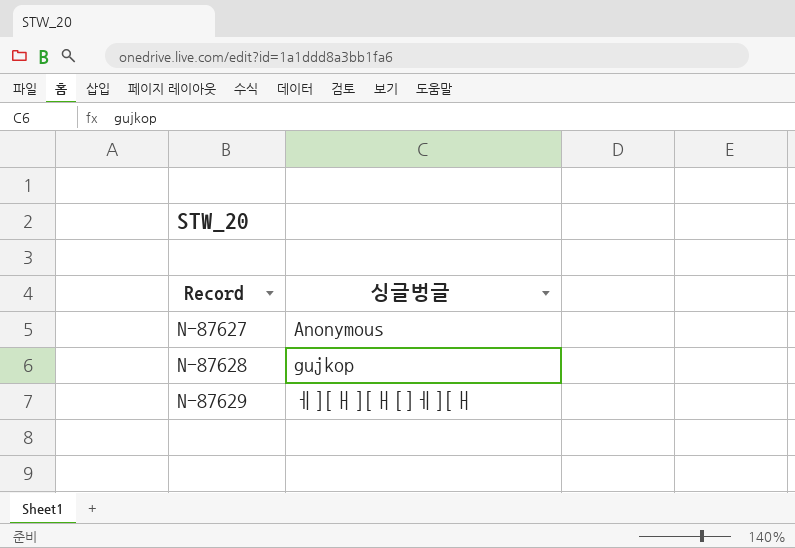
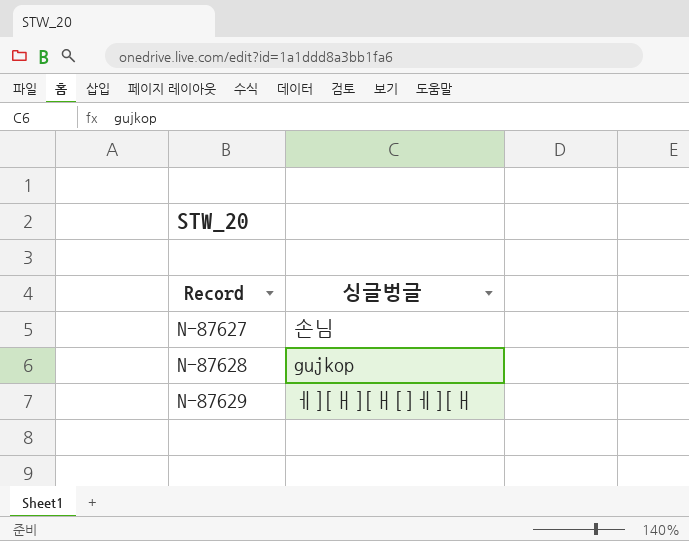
N-87627 | 싱글벙글: Anonymous -> 손님

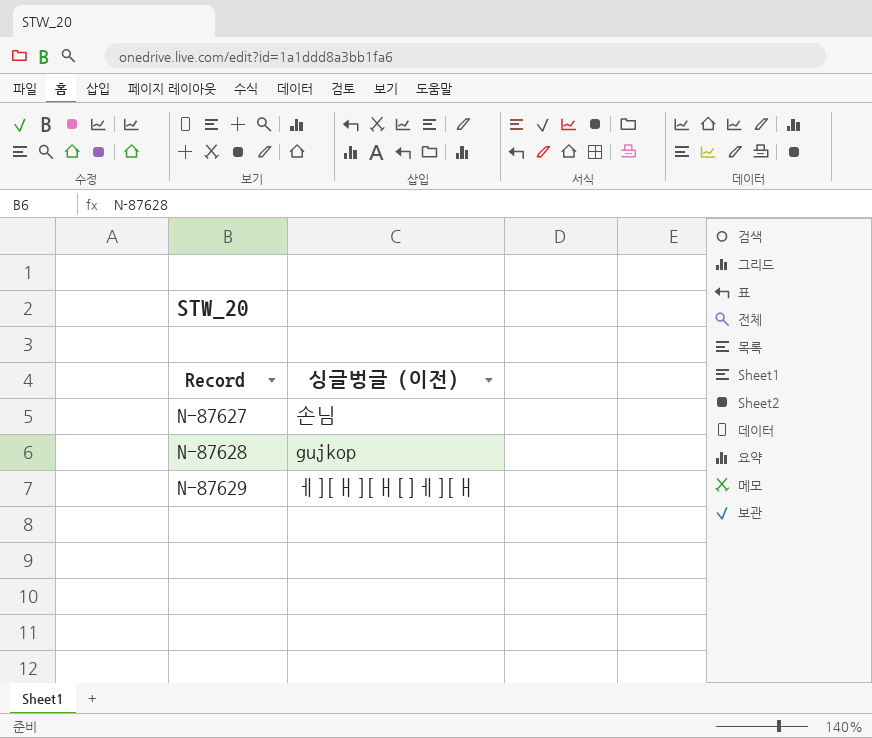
column name: 싱글벙글 -> 싱글벙글 (이전)

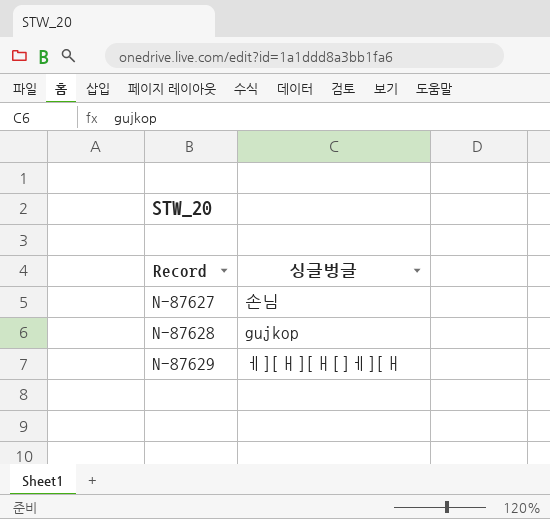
column name: 싱글벙글 (이전) -> 싱글벙글

